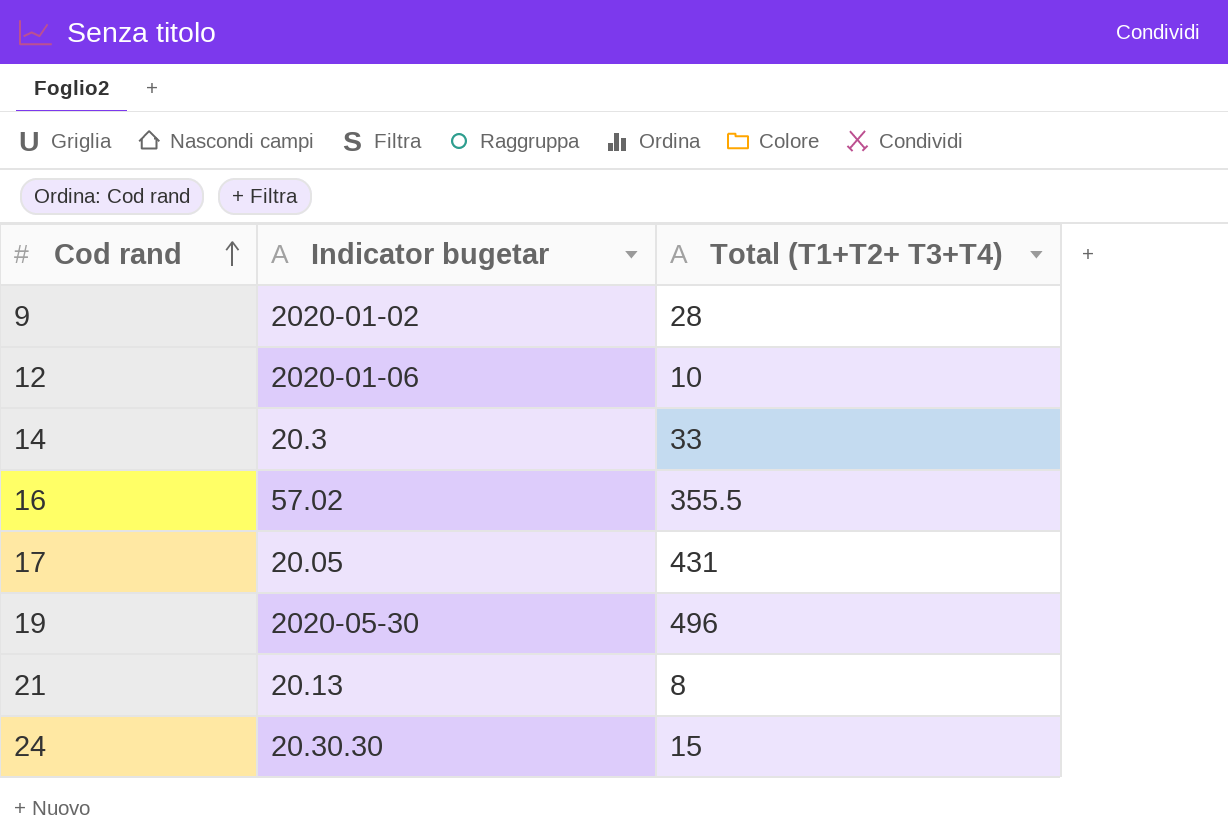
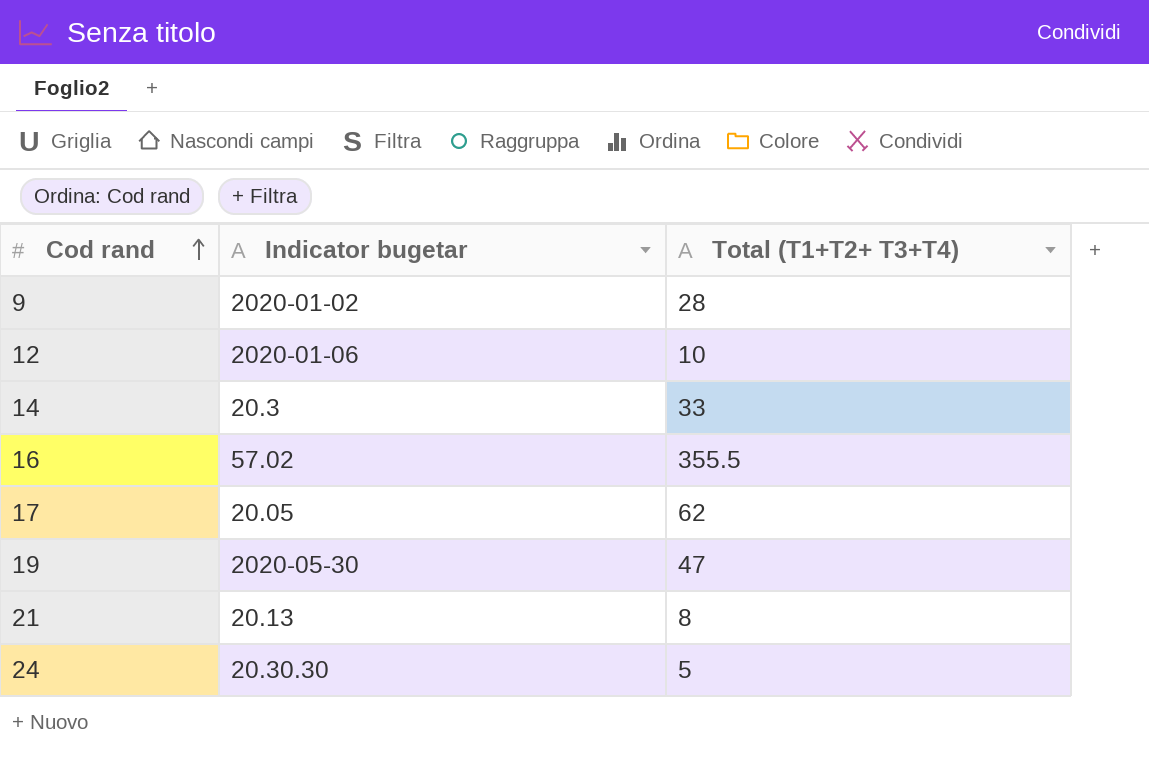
17 | Total (T1+T2+ T3+T4): 431 -> 62
19 | Total (T1+T2+ T3+T4): 496 -> 47
24 | Total (T1+T2+ T3+T4): 15 -> 5

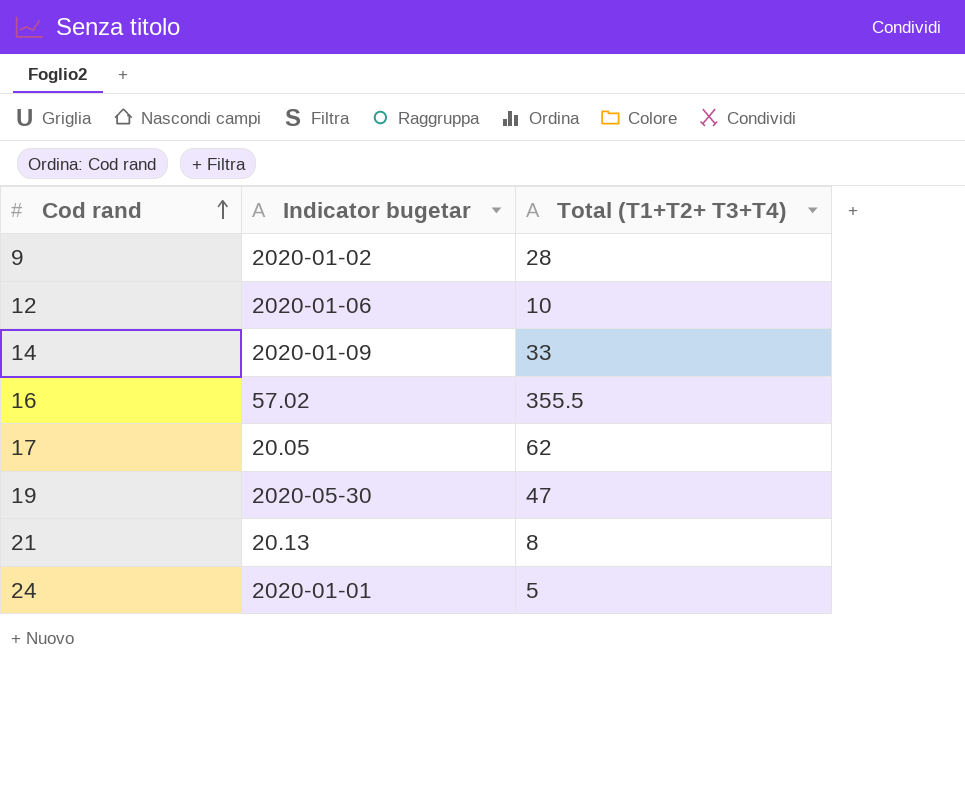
14 | Indicator bugetar: 20.3 -> 2020-01-09
24 | Indicator bugetar: 20.30.30 -> 2020-01-01

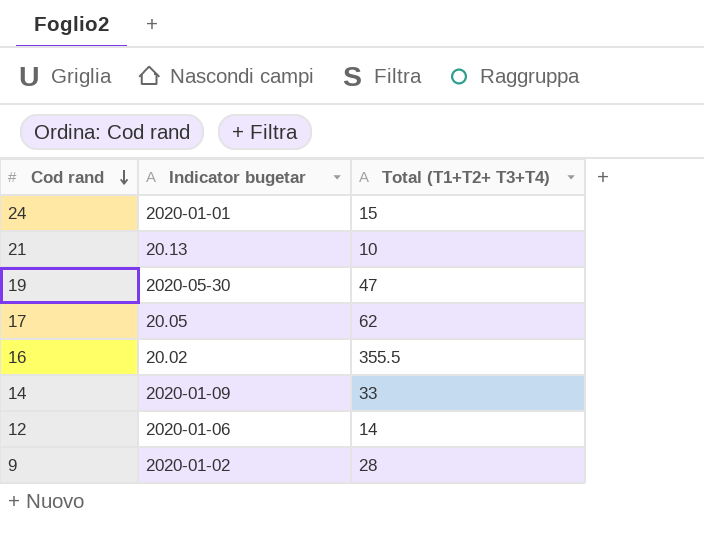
row order: Cod rand ascending -> Cod rand descending
24 | Total (T1+T2+ T3+T4): 5 -> 15
21 | Total (T1+T2+ T3+T4): 8 -> 10
16 | Indicator bugetar: 57.02 -> 20.02
12 | Total (T1+T2+ T3+T4): 10 -> 14

